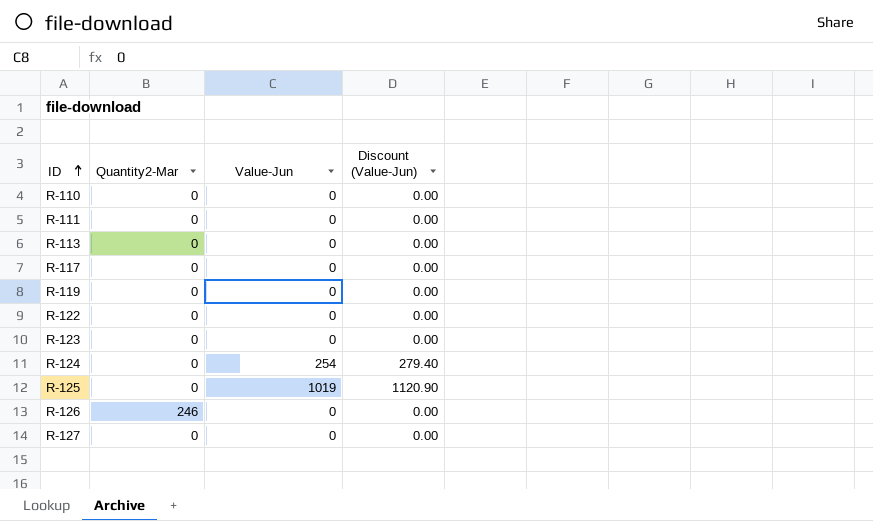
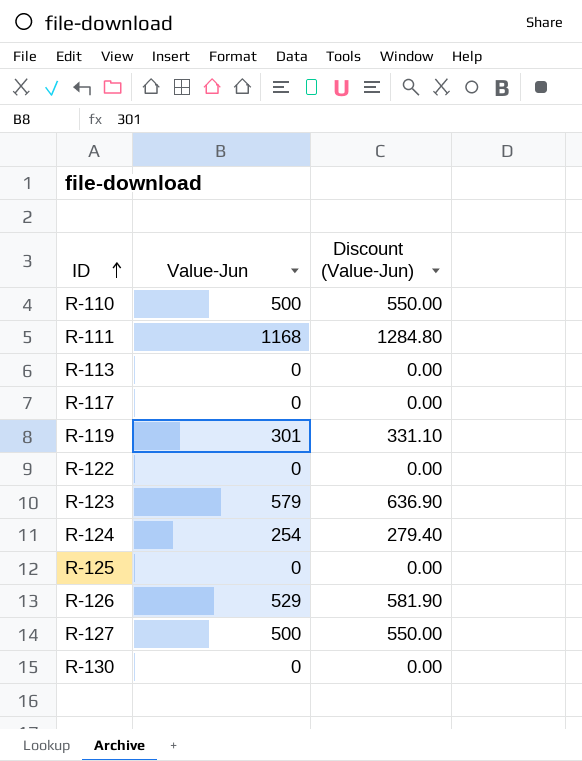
column Quantity2-Mar | position: 2 -> none
R-110 | Value-Jun: 0 -> 500
R-110 | Discount (Value-Jun): 0.00 -> 550.00
R-111 | Value-Jun: 0 -> 1168
R-111 | Discount (Value-Jun): 0.00 -> 1284.80
R-119 | Value-Jun: 0 -> 301
R-119 | Discount (Value-Jun): 0.00 -> 331.10
R-123 | Value-Jun: 0 -> 579
R-123 | Discount (Value-Jun): 0.00 -> 636.90
R-125 | Value-Jun: 1019 -> 0
R-125 | Discount (Value-Jun): 1120.90 -> 0.00
R-126 | Value-Jun: 0 -> 529
R-126 | Discount (Value-Jun): 0.00 -> 581.90
R-127 | Value-Jun: 0 -> 500
R-127 | Discount (Value-Jun): 0.00 -> 550.00
row R-130: none -> 0 | 0.00

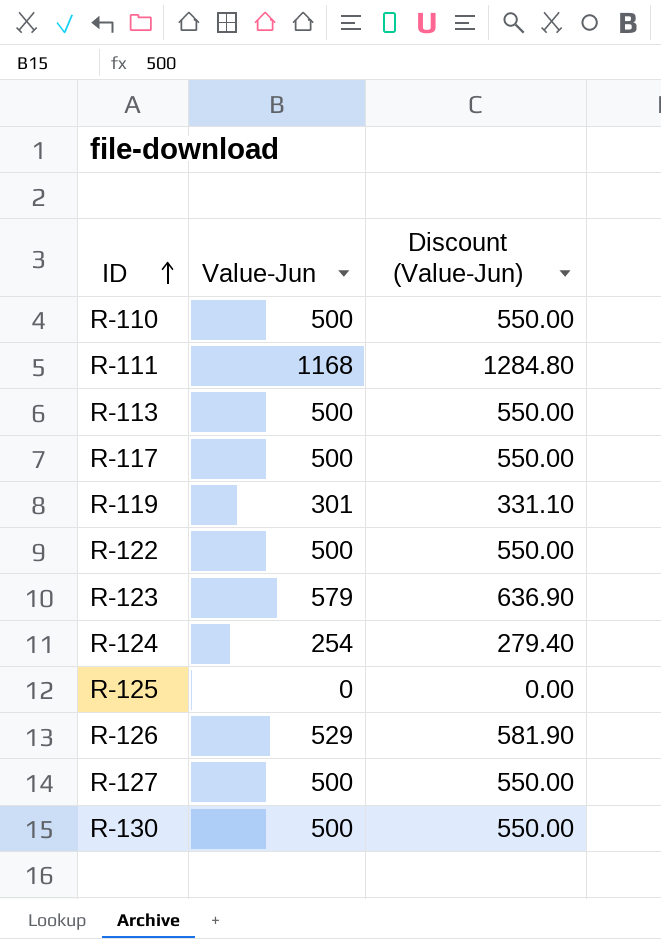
R-113 | Value-Jun: 0 -> 500
R-113 | Discount (Value-Jun): 0.00 -> 550.00
R-117 | Value-Jun: 0 -> 500
R-117 | Discount (Value-Jun): 0.00 -> 550.00
R-122 | Value-Jun: 0 -> 500
R-122 | Discount (Value-Jun): 0.00 -> 550.00
R-130 | Value-Jun: 0 -> 500
R-130 | Discount (Value-Jun): 0.00 -> 550.00

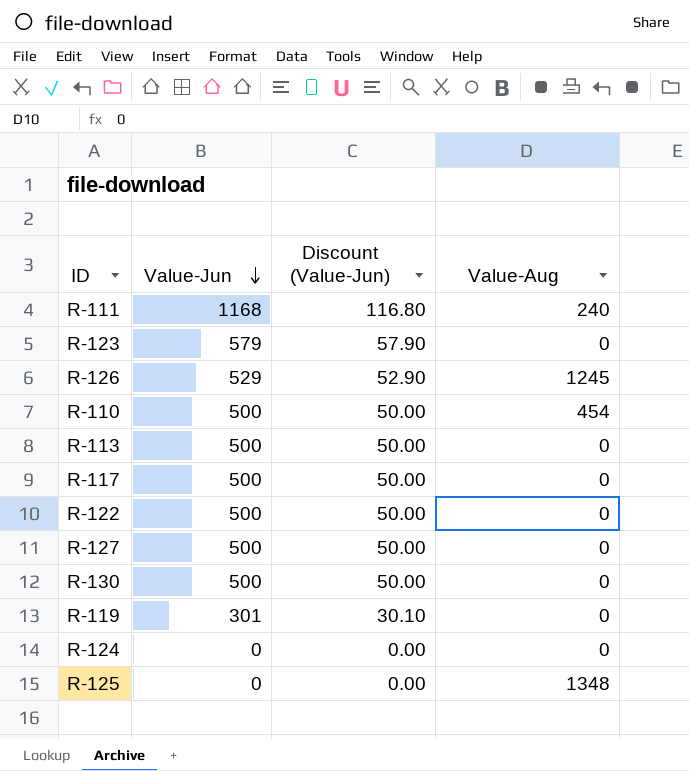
row order: ID ascending -> Value-Jun descending
column Discount (Value-Jun) | formula: [Value-Jun] * 1.1 -> [Value-Jun] * 0.1
column Value-Aug | position: none -> 4
R-124 | Value-Jun: 254 -> 0

